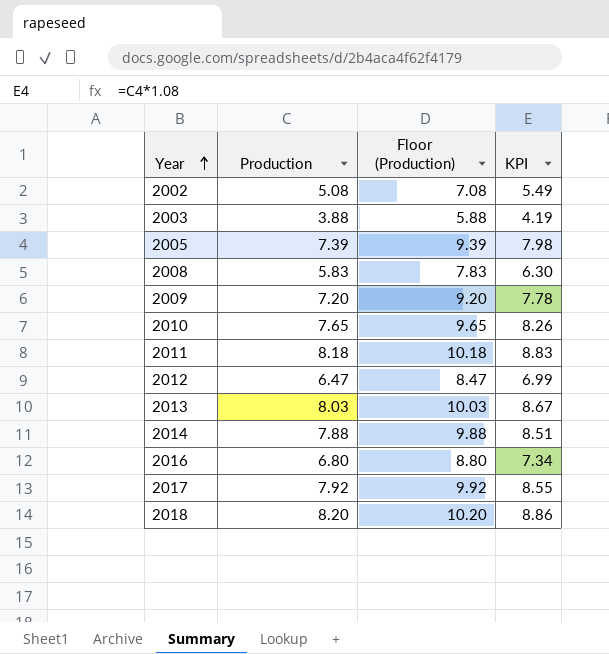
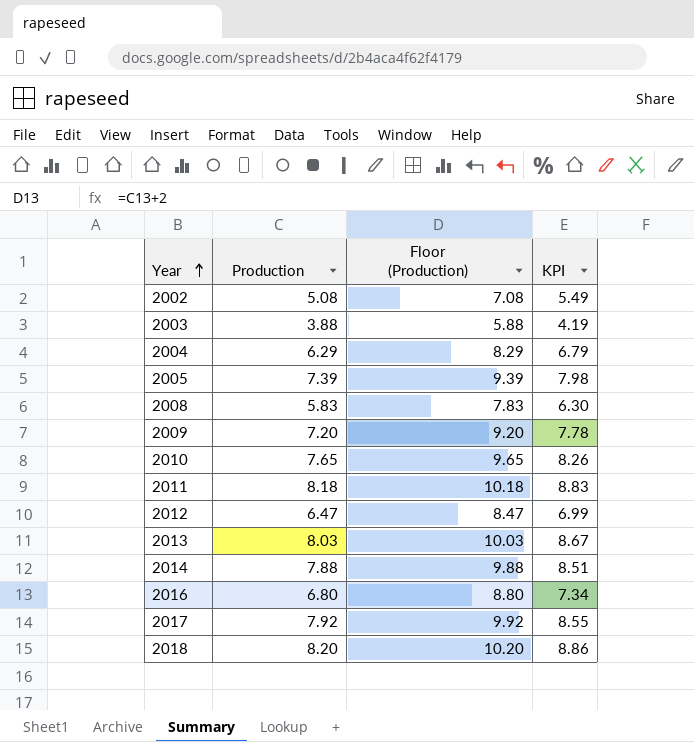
row 2004: none -> 6.29 | 8.29 | 6.79

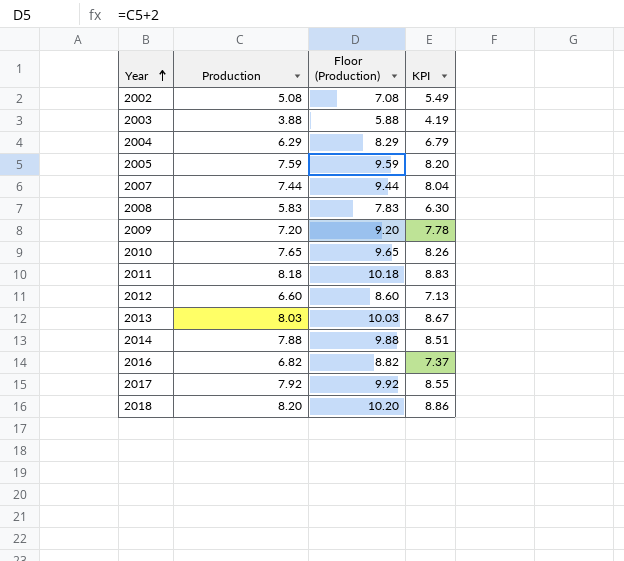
2005 | Production: 7.39 -> 7.59
2005 | Floor (Production): 9.39 -> 9.59
2005 | KPI: 7.98 -> 8.20
row 2007: none -> 7.44 | 9.44 | 8.04
2012 | Production: 6.47 -> 6.60
2012 | Floor (Production): 8.47 -> 8.60
2012 | KPI: 6.99 -> 7.13
2016 | Production: 6.80 -> 6.82
2016 | Floor (Production): 8.80 -> 8.82
2016 | KPI: 7.34 -> 7.37

